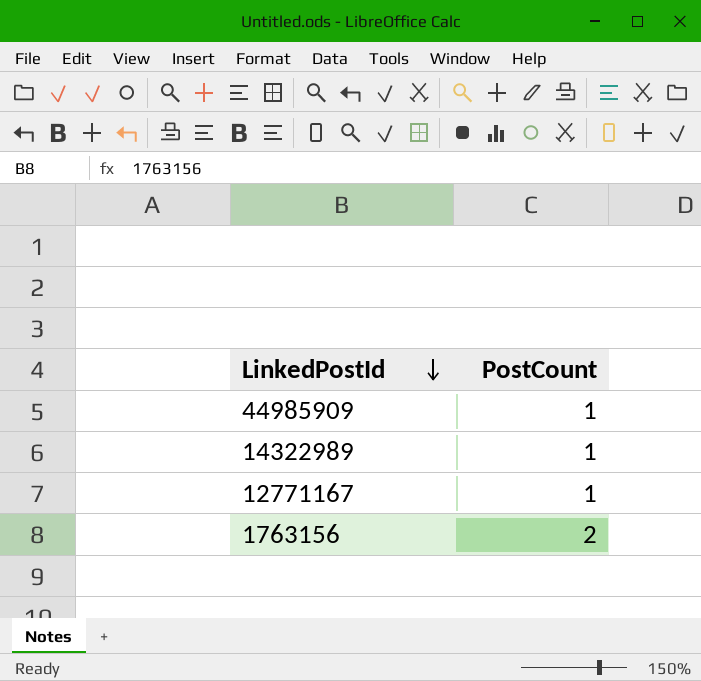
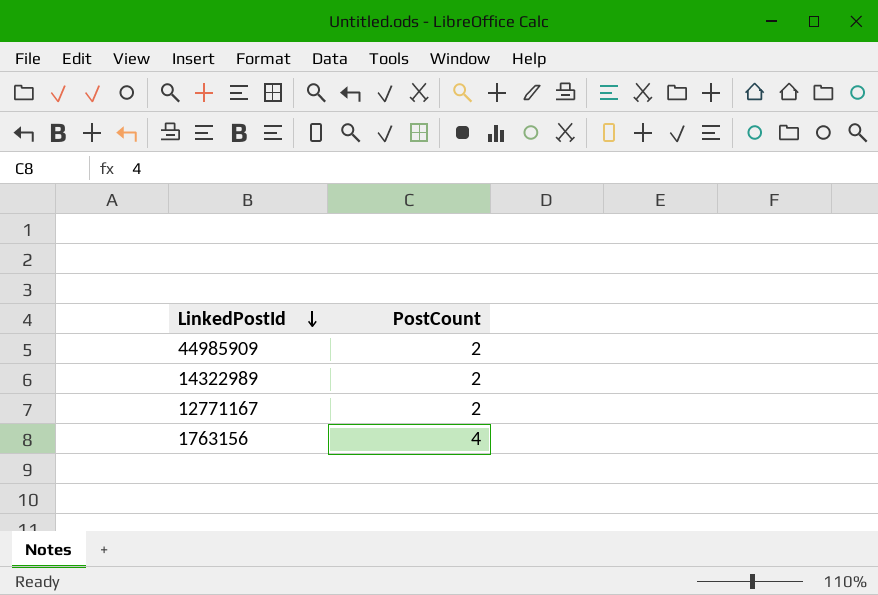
44985909 | PostCount: 1 -> 2
14322989 | PostCount: 1 -> 2
12771167 | PostCount: 1 -> 2
1763156 | PostCount: 2 -> 4

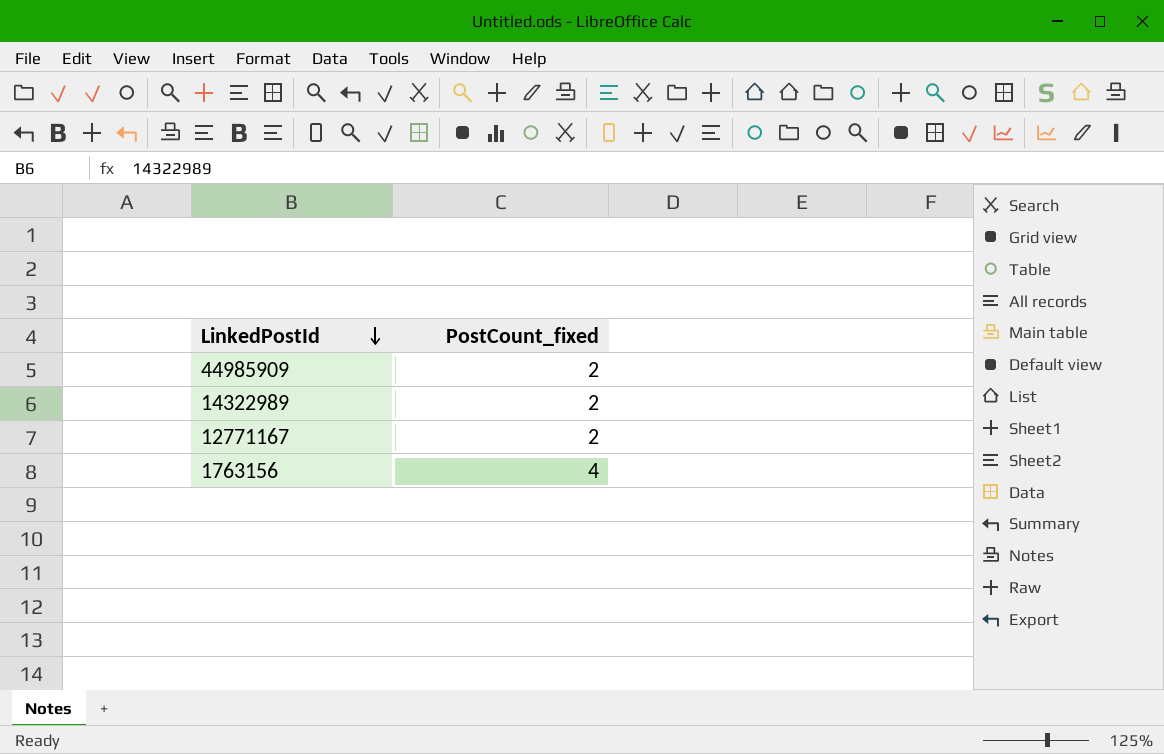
column name: PostCount -> PostCount_fixed

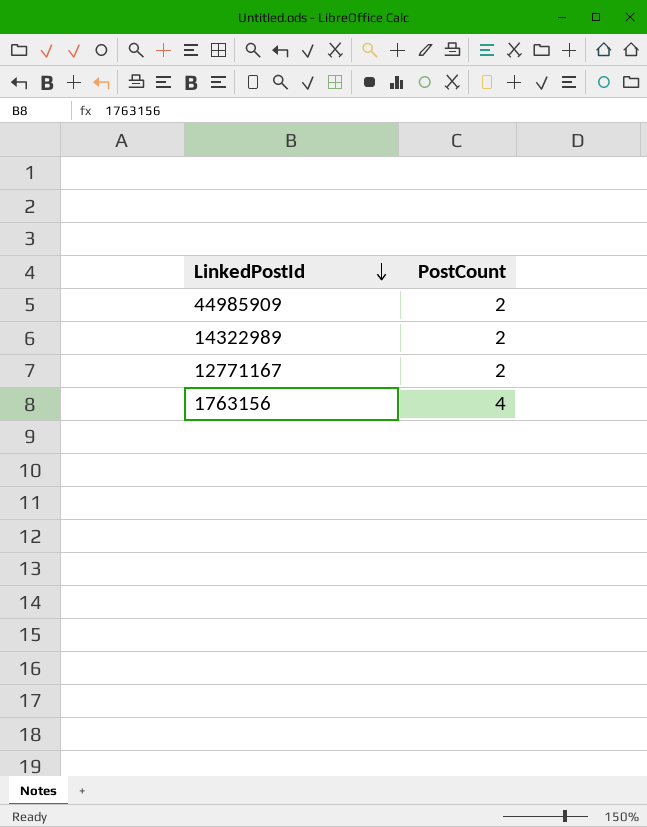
column name: PostCount_fixed -> PostCount

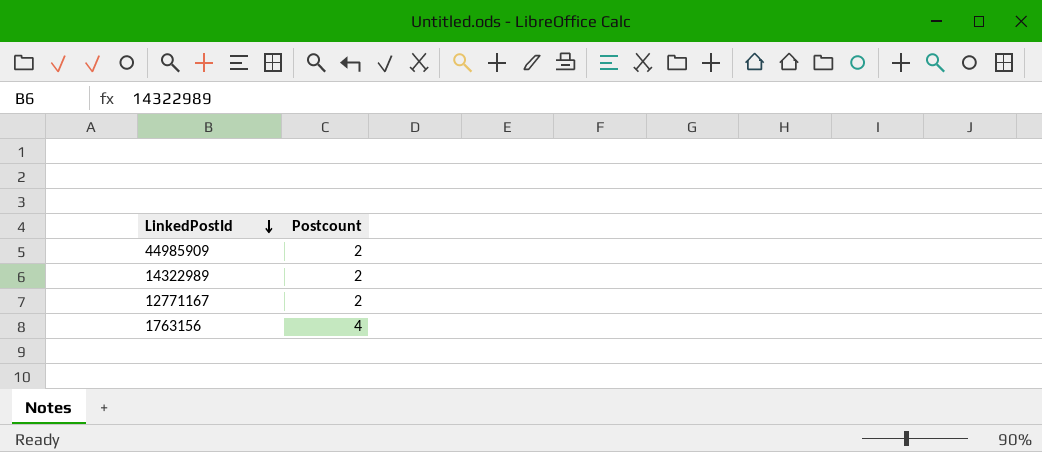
column name: PostCount -> Postcount

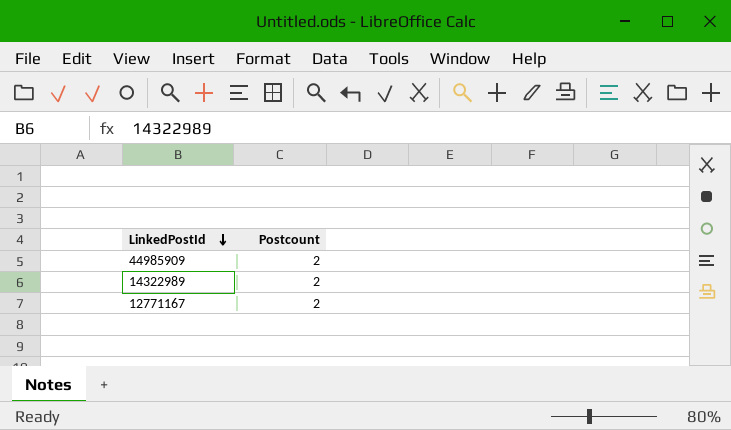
row 1763156: 4 -> none

